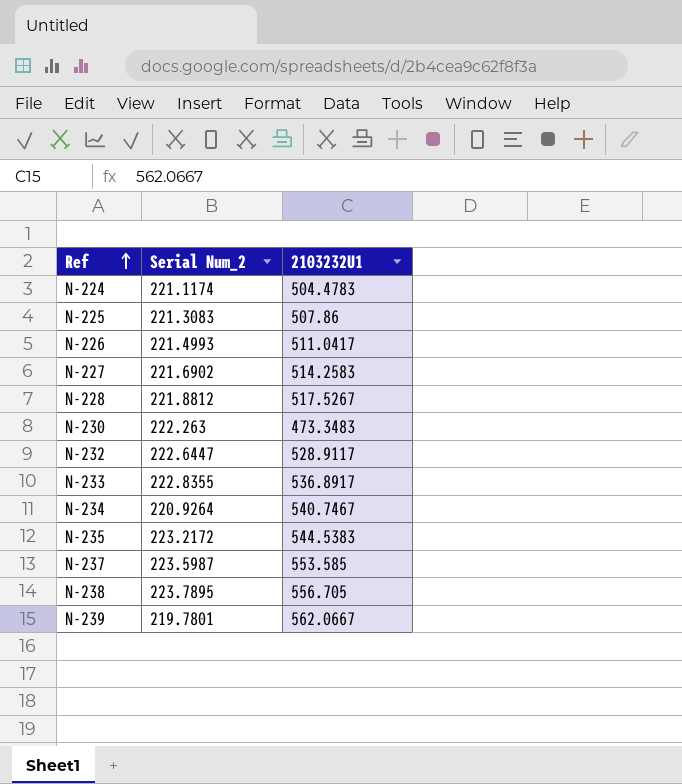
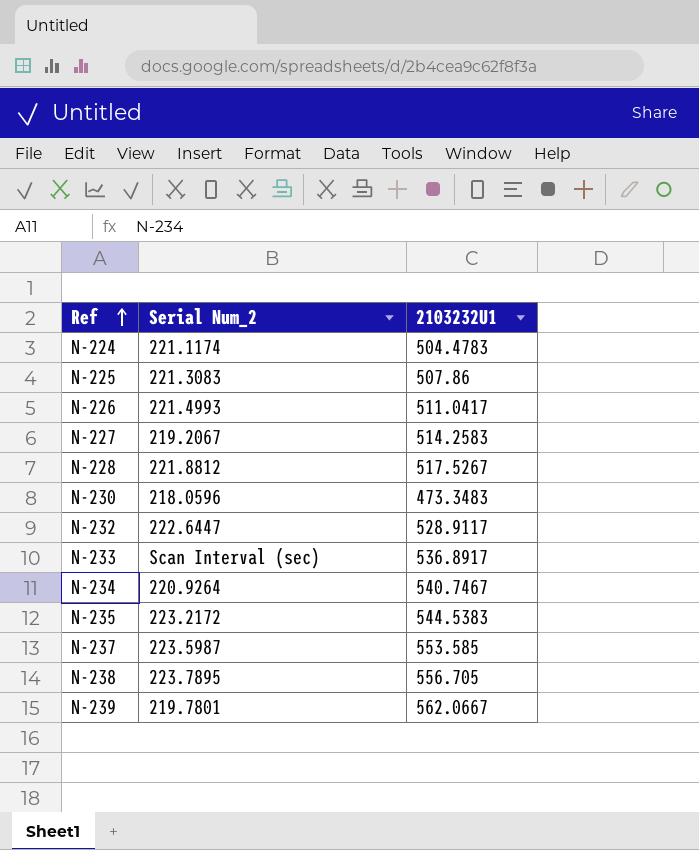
N-227 | Serial Num_2: 221.6902 -> 219.2067
N-230 | Serial Num_2: 222.263 -> 218.0596
N-233 | Serial Num_2: 222.8355 -> Scan Interval (sec)

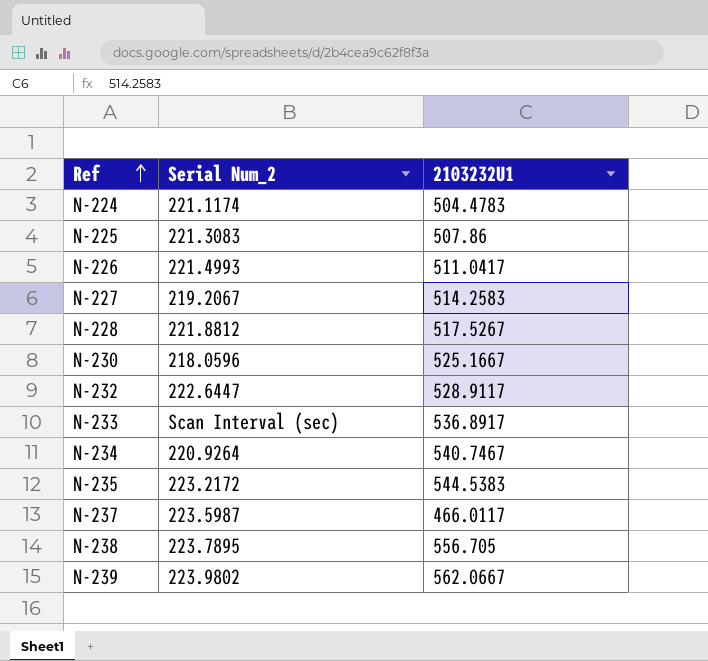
N-230 | 2103232U1: 473.3483 -> 525.1667
N-237 | 2103232U1: 553.585 -> 466.0117
N-239 | Serial Num_2: 219.7801 -> 223.9802

